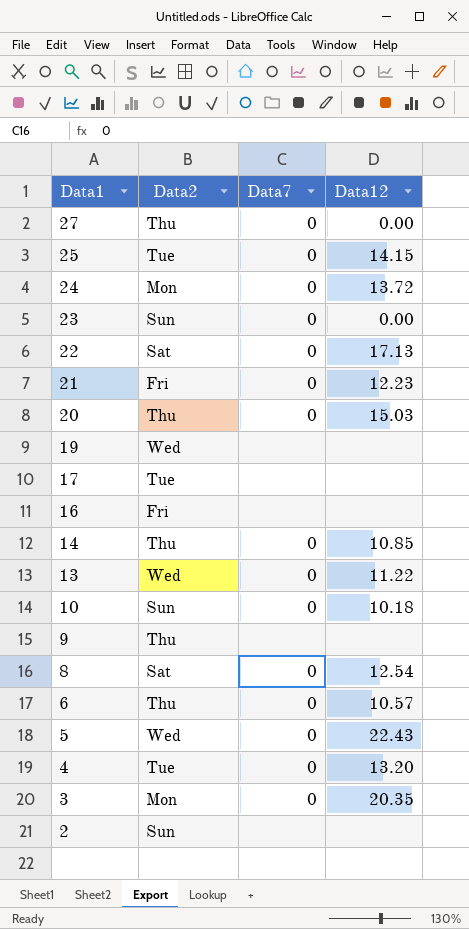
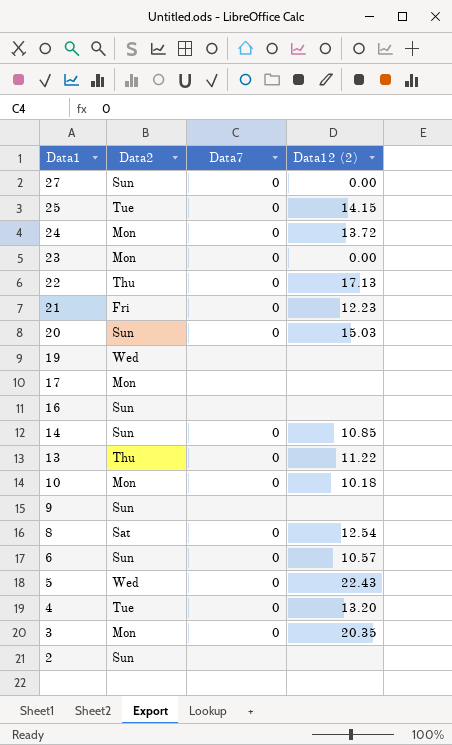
column name: Data12 -> Data12 (2)
27 | Data2: Thu -> Sun
23 | Data2: Sun -> Mon
22 | Data2: Sat -> Thu
20 | Data2: Thu -> Sun
17 | Data2: Tue -> Mon
16 | Data2: Fri -> Sun
14 | Data2: Thu -> Sun
13 | Data2: Wed -> Thu
10 | Data2: Sun -> Mon
9 | Data2: Thu -> Sun
6 | Data2: Thu -> Sun

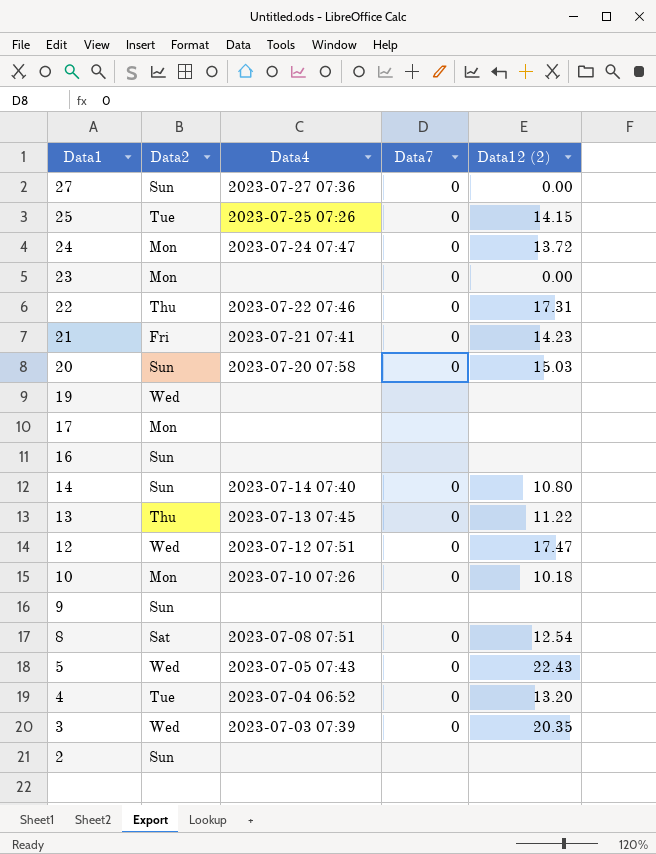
column Data4 | position: none -> 3
row 6: Sun | 0 | 10.57 -> none
22 | Data12 (2): 17.13 -> 17.31
21 | Data12 (2): 12.23 -> 14.23
14 | Data12 (2): 10.85 -> 10.80
row 12: none -> Wed | 2023-07-12 07:51 | 0 | 17.47
3 | Data2: Mon -> Wed

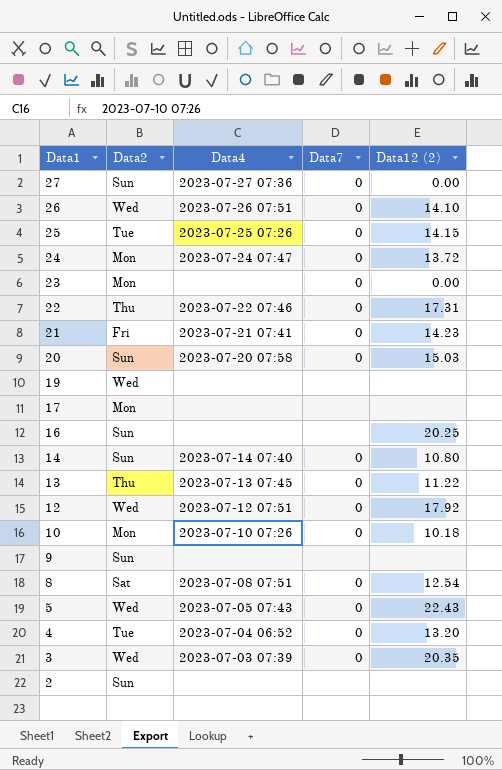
row 26: none -> Wed | 2023-07-26 07:51 | 0 | 14.10
16 | Data12 (2): none -> 20.25
12 | Data12 (2): 17.47 -> 17.92

